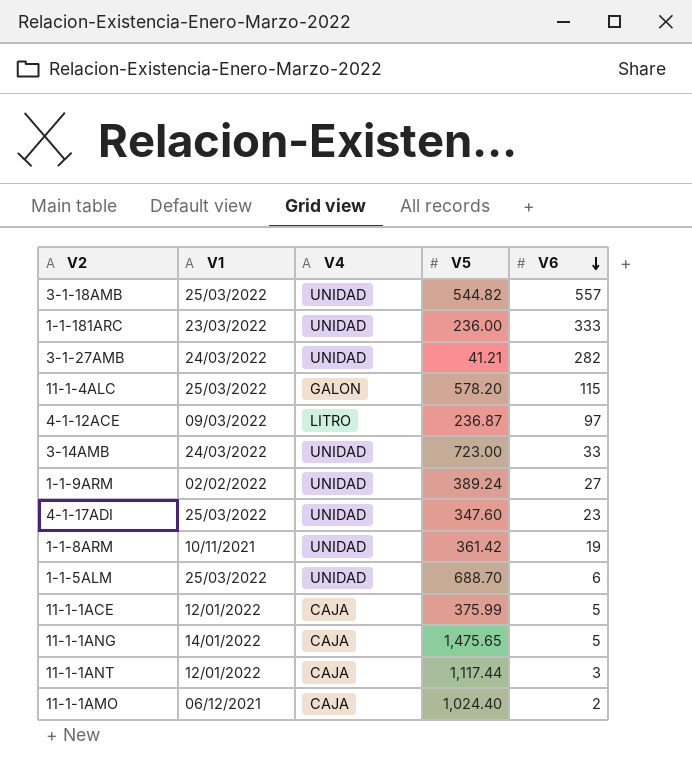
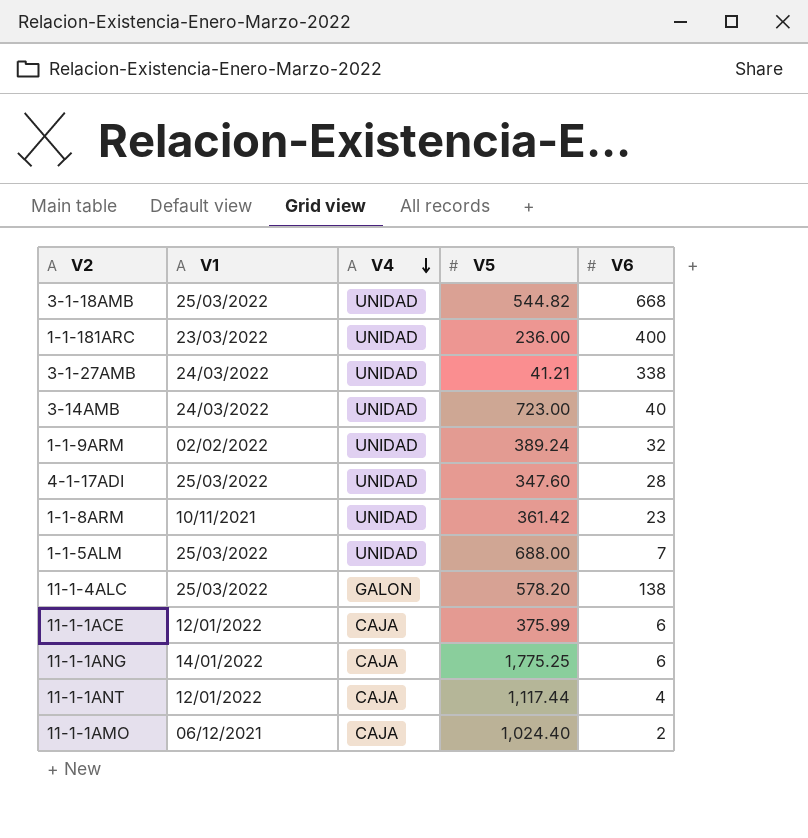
row order: V6 descending -> V4 descending
row 4-1-12ACE: 09/03/2022 | LITRO | 236.87 | 97 -> none
3-1-18AMB | V6: 557 -> 668
1-1-181ARC | V6: 333 -> 400
3-1-27AMB | V6: 282 -> 338
3-14AMB | V6: 33 -> 40
1-1-9ARM | V6: 27 -> 32
4-1-17ADI | V6: 23 -> 28
1-1-8ARM | V6: 19 -> 23
1-1-5ALM | V5: 688.70 -> 688.00
1-1-5ALM | V6: 6 -> 7
11-1-4ALC | V6: 115 -> 138
11-1-1ACE | V6: 5 -> 6
11-1-1ANG | V5: 1,475.65 -> 1,775.25
11-1-1ANG | V6: 5 -> 6
11-1-1ANT | V6: 3 -> 4

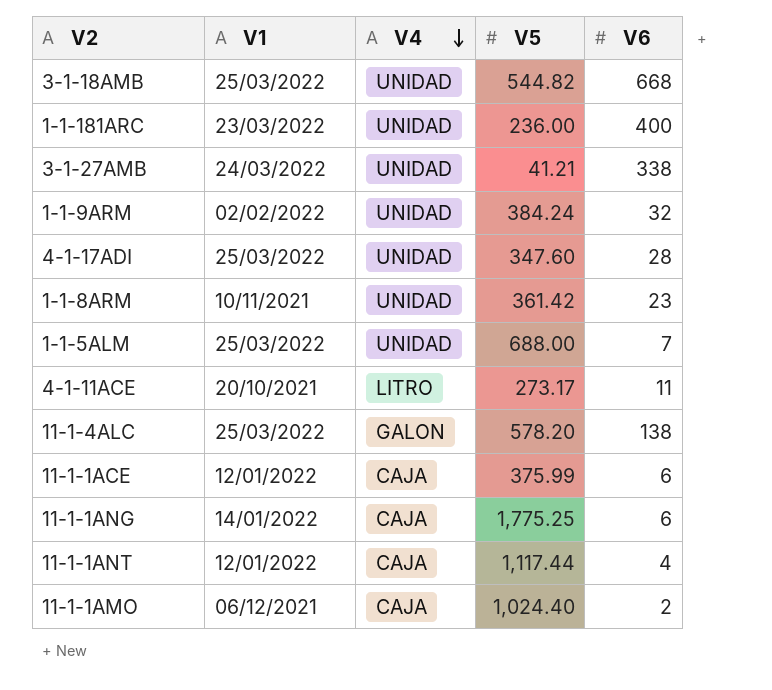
row 3-14AMB: 24/03/2022 | UNIDAD | 723.00 | 40 -> none
1-1-9ARM | V5: 389.24 -> 384.24
row 4-1-11ACE: none -> 20/10/2021 | LITRO | 273.17 | 11

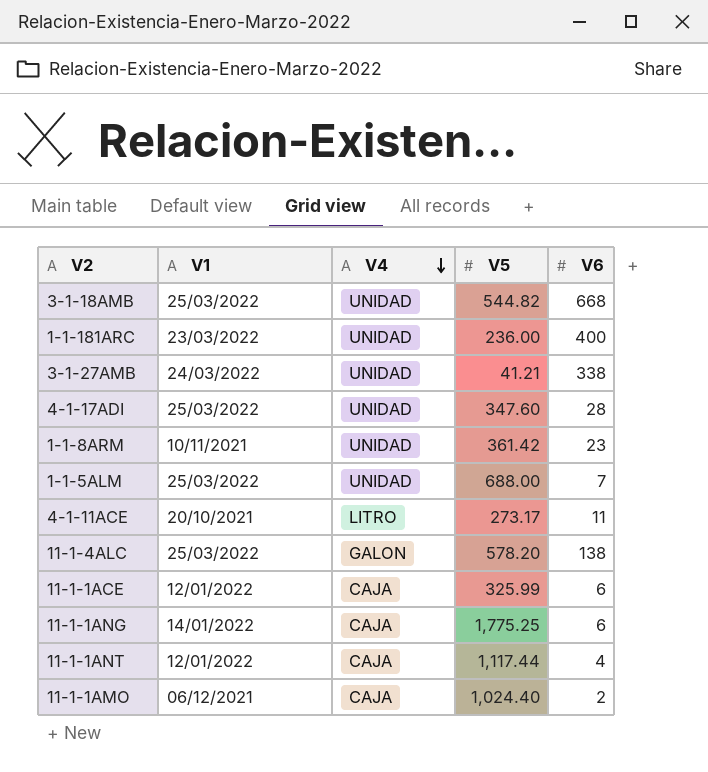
row 1-1-9ARM: 02/02/2022 | UNIDAD | 384.24 | 32 -> none
11-1-1ACE | V5: 375.99 -> 325.99

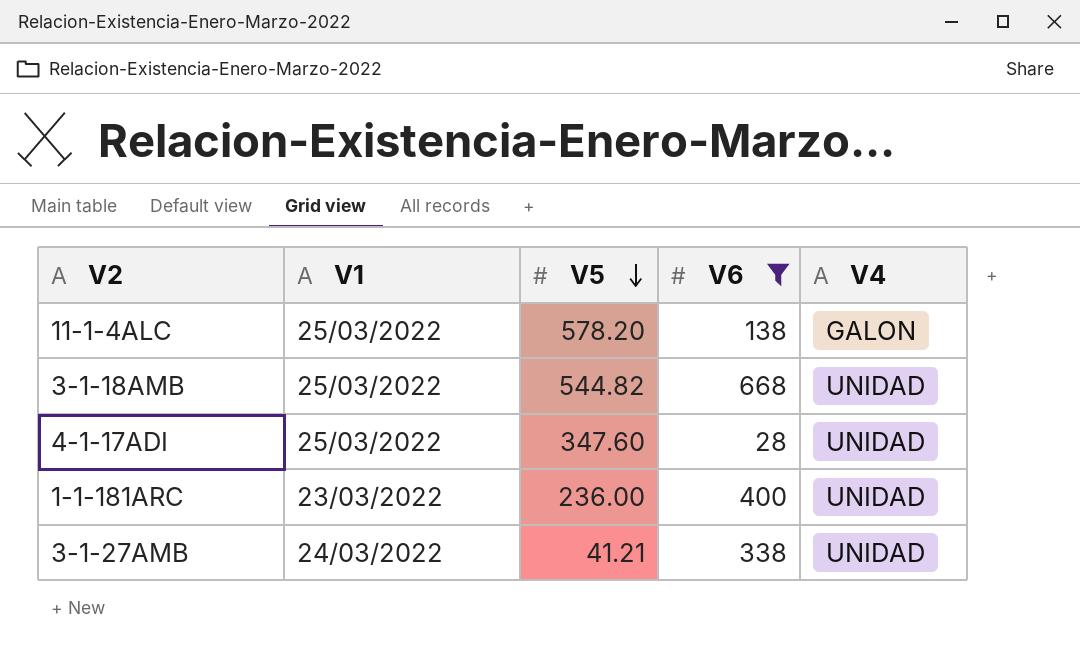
filter: none -> V6 >= 28
row order: V4 descending -> V5 descending
column V4 | position: 3 -> 5

